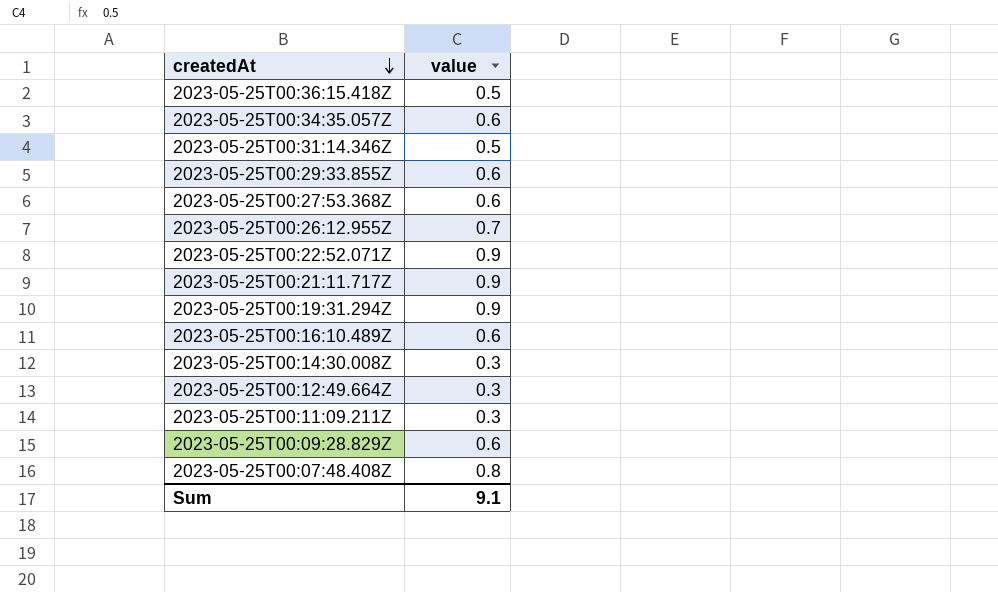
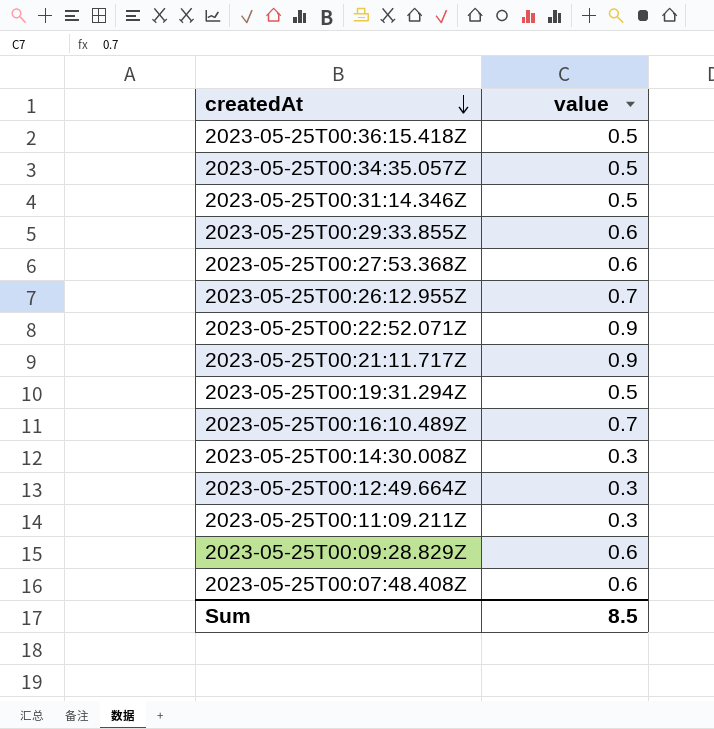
2023-05-25T00:34:35.057Z | value: 0.6 -> 0.5
2023-05-25T00:19:31.294Z | value: 0.9 -> 0.5
2023-05-25T00:16:10.489Z | value: 0.6 -> 0.7
2023-05-25T00:07:48.408Z | value: 0.8 -> 0.6
Sum | value: 9.1 -> 8.5

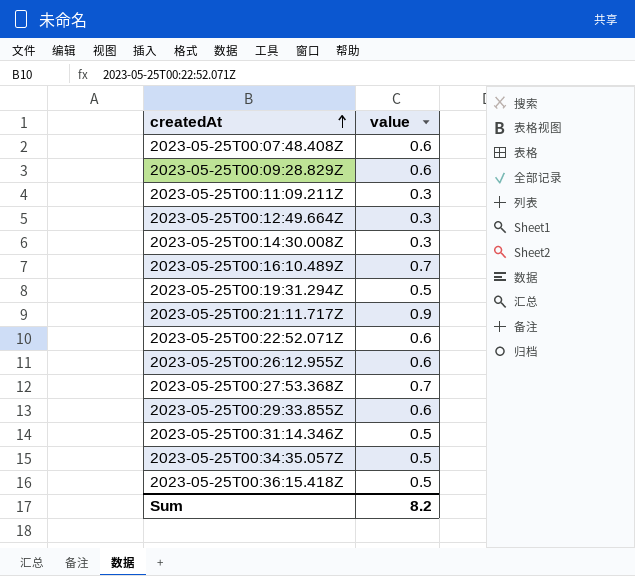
row order: createdAt descending -> createdAt ascending
2023-05-25T00:22:52.071Z | value: 0.9 -> 0.6
2023-05-25T00:26:12.955Z | value: 0.7 -> 0.6
2023-05-25T00:27:53.368Z | value: 0.6 -> 0.7
Sum | value: 8.5 -> 8.2

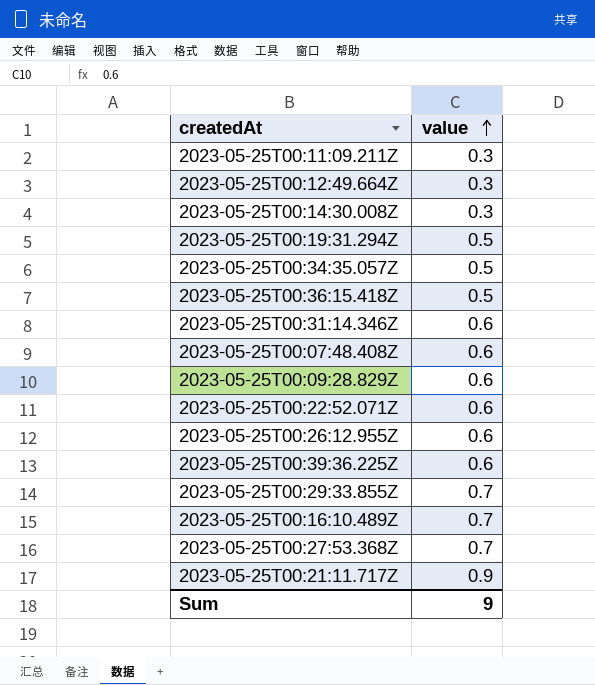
row order: createdAt ascending -> value ascending
2023-05-25T00:31:14.346Z | value: 0.5 -> 0.6
row 2023-05-25T00:39:36.225Z: none -> 0.6
2023-05-25T00:29:33.855Z | value: 0.6 -> 0.7
Sum | value: 8.2 -> 9

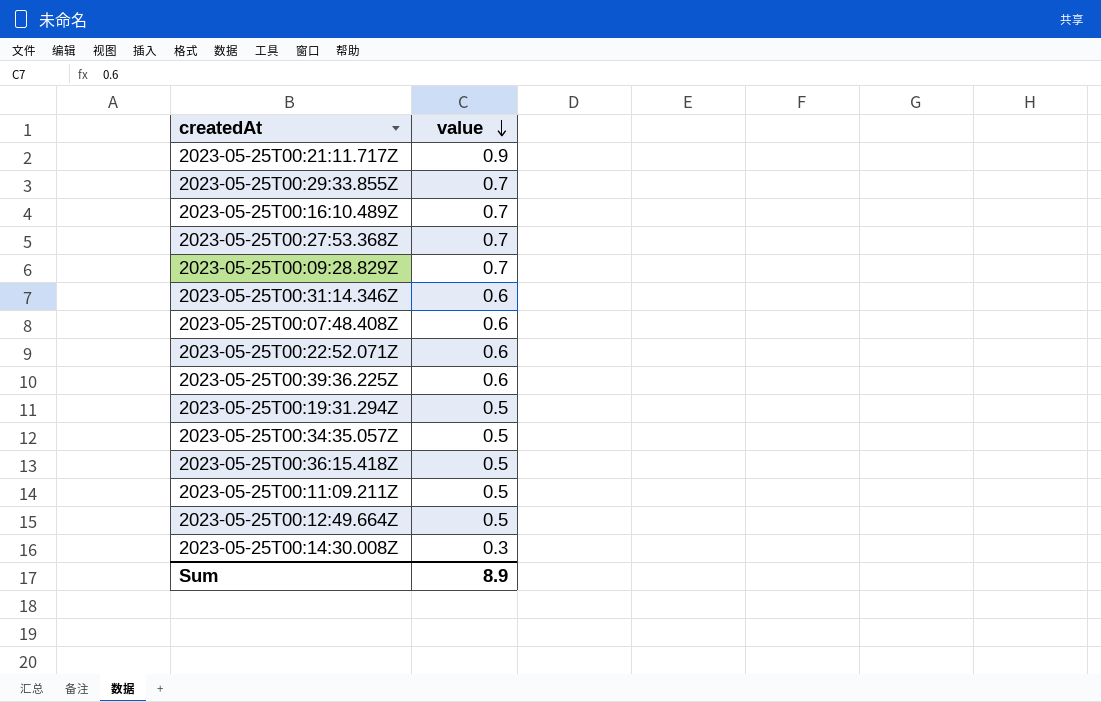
row order: value ascending -> value descending
row 2023-05-25T00:26:12.955Z: 0.6 -> none
2023-05-25T00:09:28.829Z | value: 0.6 -> 0.7
2023-05-25T00:11:09.211Z | value: 0.3 -> 0.5
2023-05-25T00:12:49.664Z | value: 0.3 -> 0.5
Sum | value: 9 -> 8.9

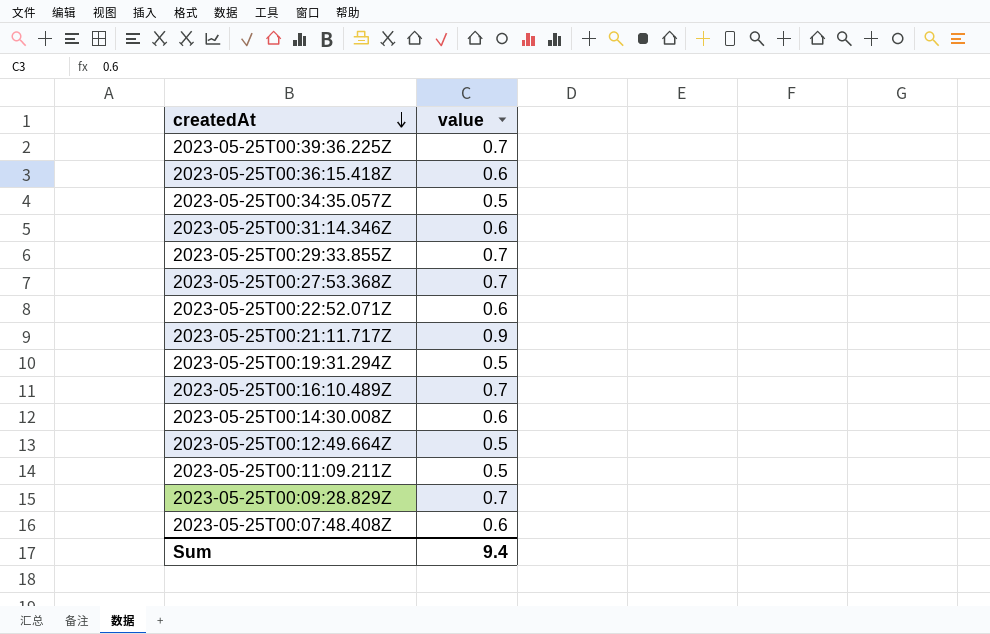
row order: value descending -> createdAt descending
2023-05-25T00:39:36.225Z | value: 0.6 -> 0.7
2023-05-25T00:36:15.418Z | value: 0.5 -> 0.6
2023-05-25T00:14:30.008Z | value: 0.3 -> 0.6
Sum | value: 8.9 -> 9.4

